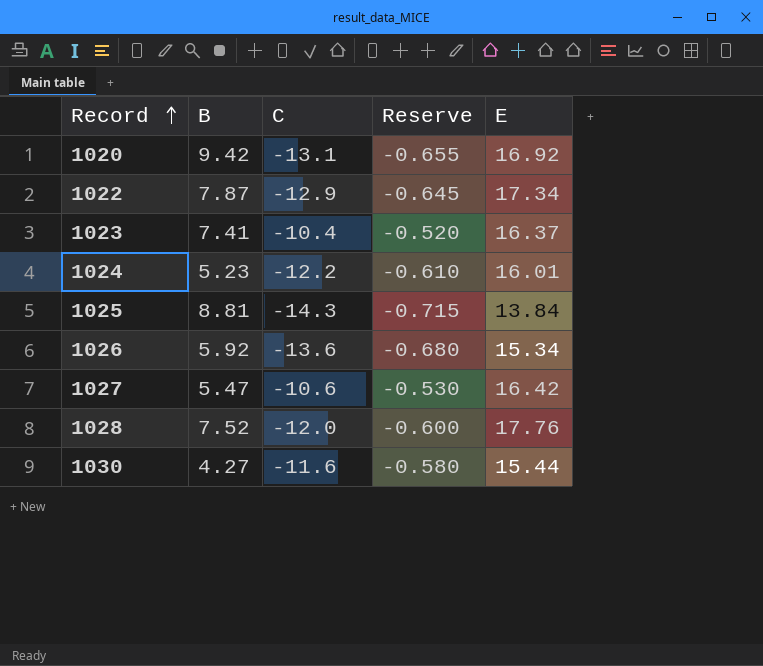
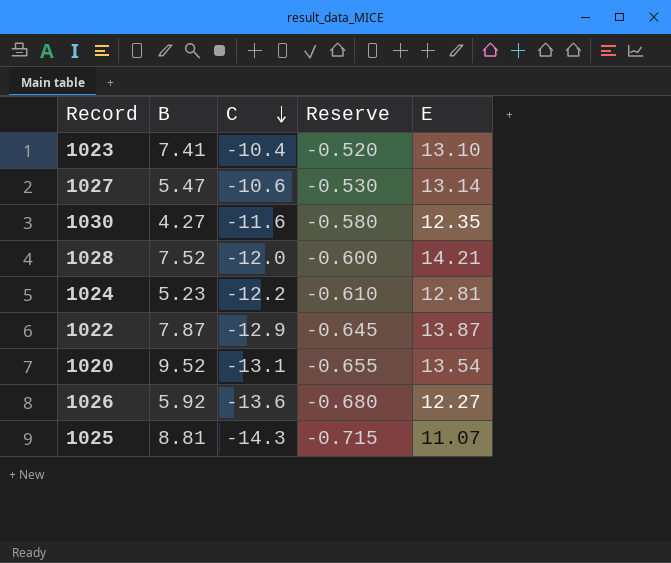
row order: Record ascending -> C descending
1023 | E: 16.37 -> 13.10
1027 | E: 16.42 -> 13.14
1030 | E: 15.44 -> 12.35
1028 | E: 17.76 -> 14.21
1024 | E: 16.01 -> 12.81
1022 | E: 17.34 -> 13.87
1020 | B: 9.42 -> 9.52
1020 | E: 16.92 -> 13.54
1026 | E: 15.34 -> 12.27
1025 | E: 13.84 -> 11.07

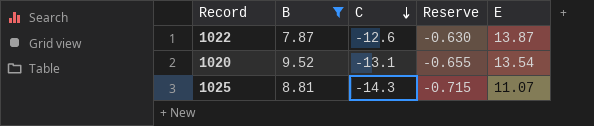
filter: none -> B >= 7.87
1022 | C: -12.9 -> -12.6
1022 | Reserve: -0.645 -> -0.630

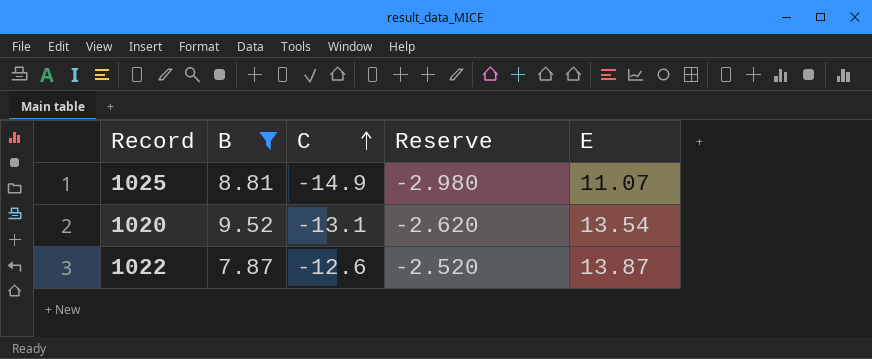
row order: C descending -> C ascending
column Reserve | formula: [C] * 0.05 -> [C] * 0.2
1025 | C: -14.3 -> -14.9

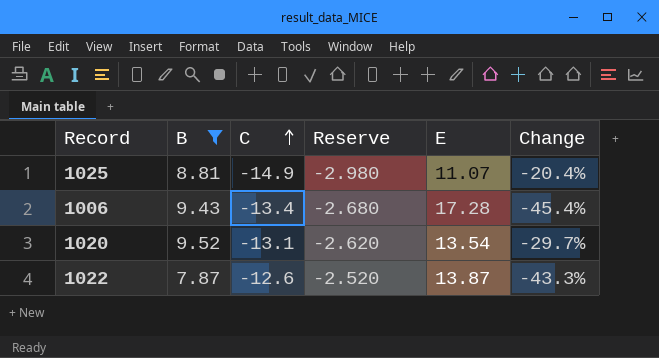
column Change | formula: none -> ([B] - [E]) / [E]
row 1006: none -> 9.43 | -13.4 | -2.680 | 17.28 | -45.4%

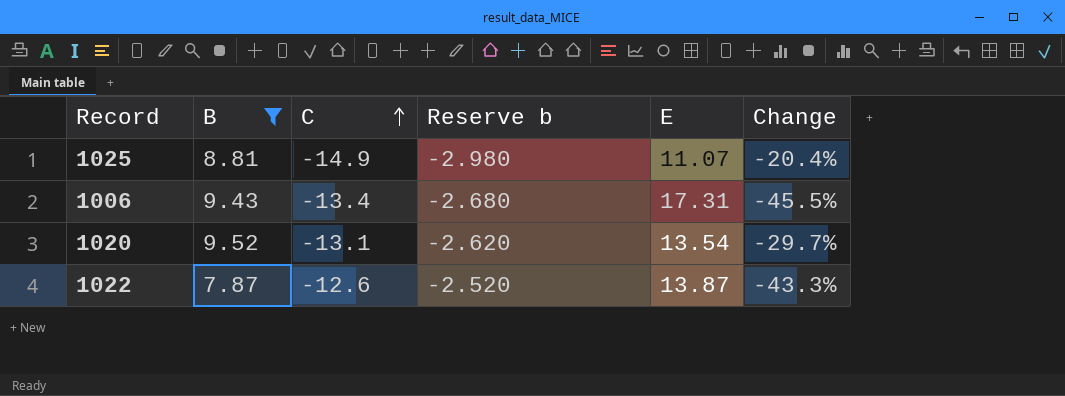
column name: Reserve -> Reserve b
1006 | E: 17.28 -> 17.31
1006 | Change: -45.4% -> -45.5%

